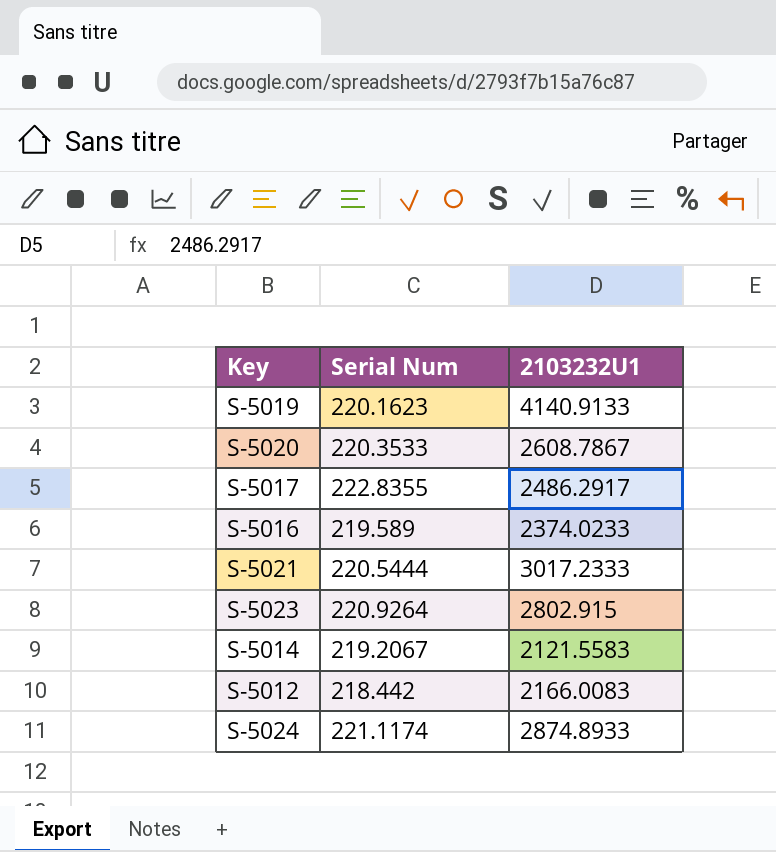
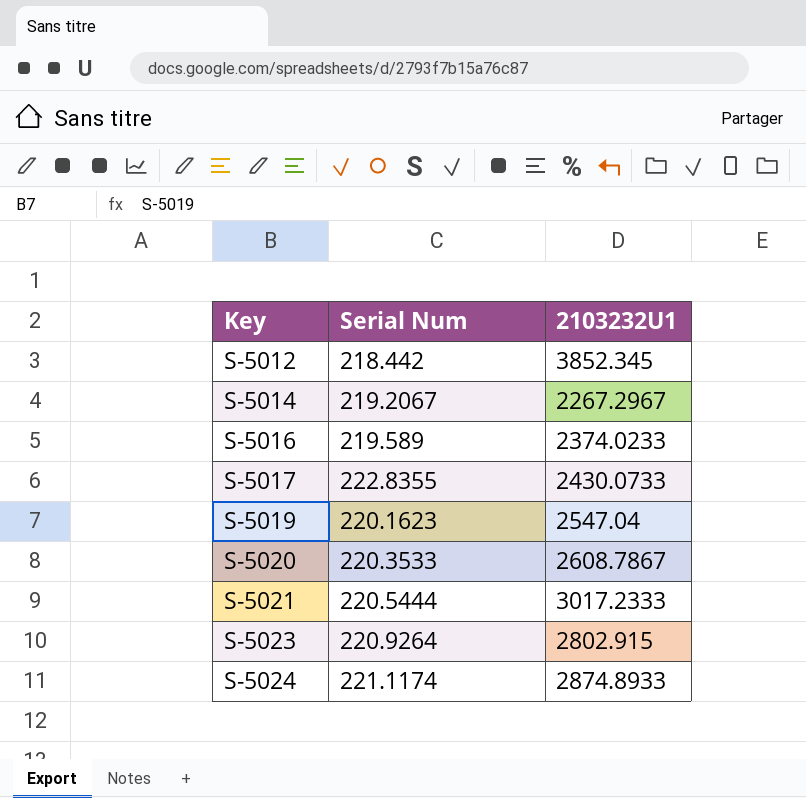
row order: none -> Key ascending
S-5012 | 2103232U1: 2166.0083 -> 3852.345
S-5014 | 2103232U1: 2121.5583 -> 2267.2967
S-5017 | 2103232U1: 2486.2917 -> 2430.0733
S-5019 | 2103232U1: 4140.9133 -> 2547.04

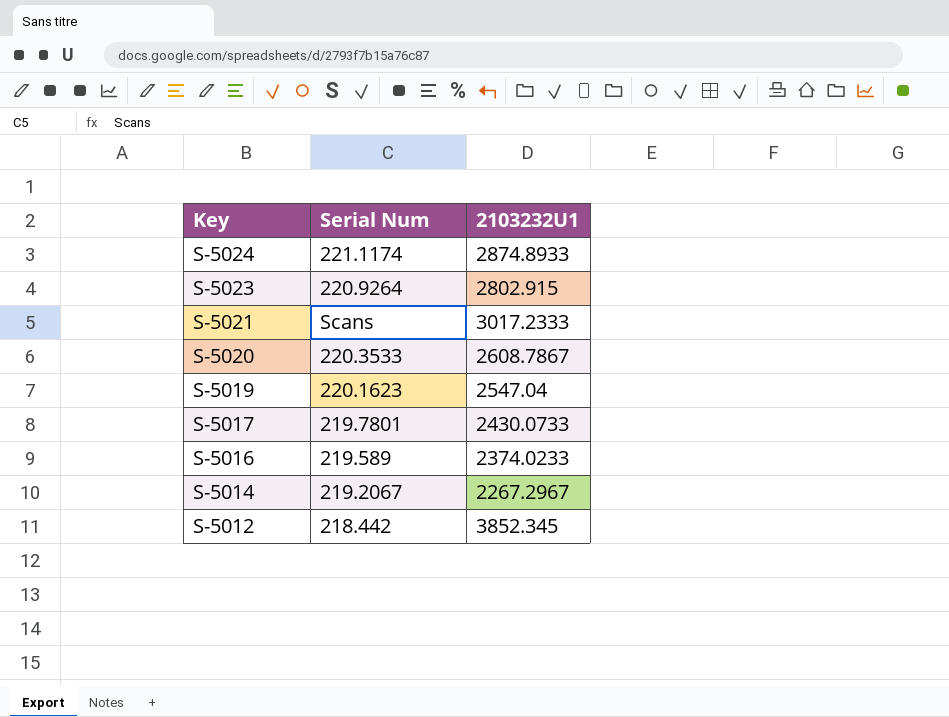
row order: Key ascending -> Key descending
S-5021 | Serial Num: 220.5444 -> Scans
S-5017 | Serial Num: 222.8355 -> 219.7801

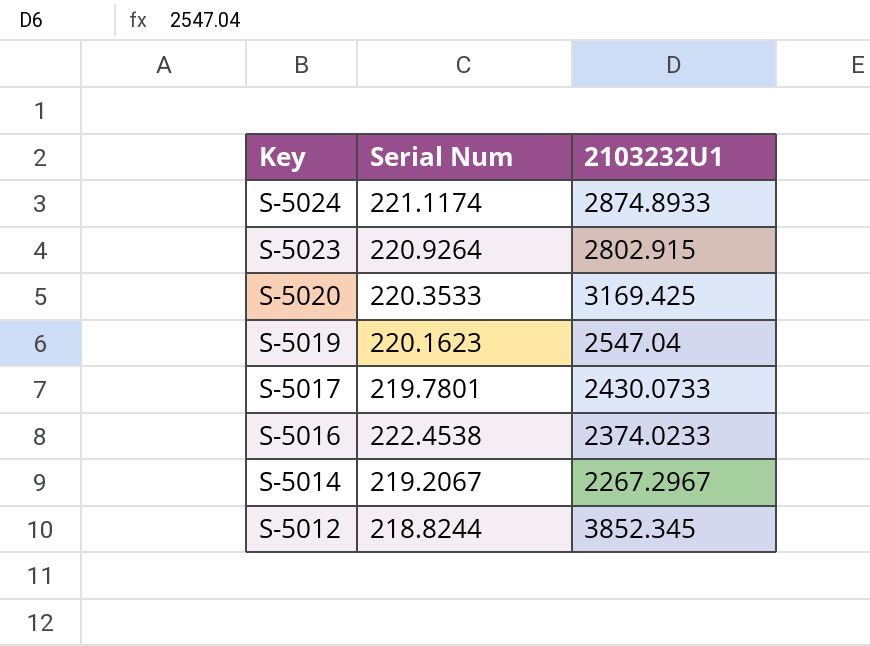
row S-5021: Scans | 3017.2333 -> none
S-5020 | 2103232U1: 2608.7867 -> 3169.425
S-5016 | Serial Num: 219.589 -> 222.4538
S-5012 | Serial Num: 218.442 -> 218.8244

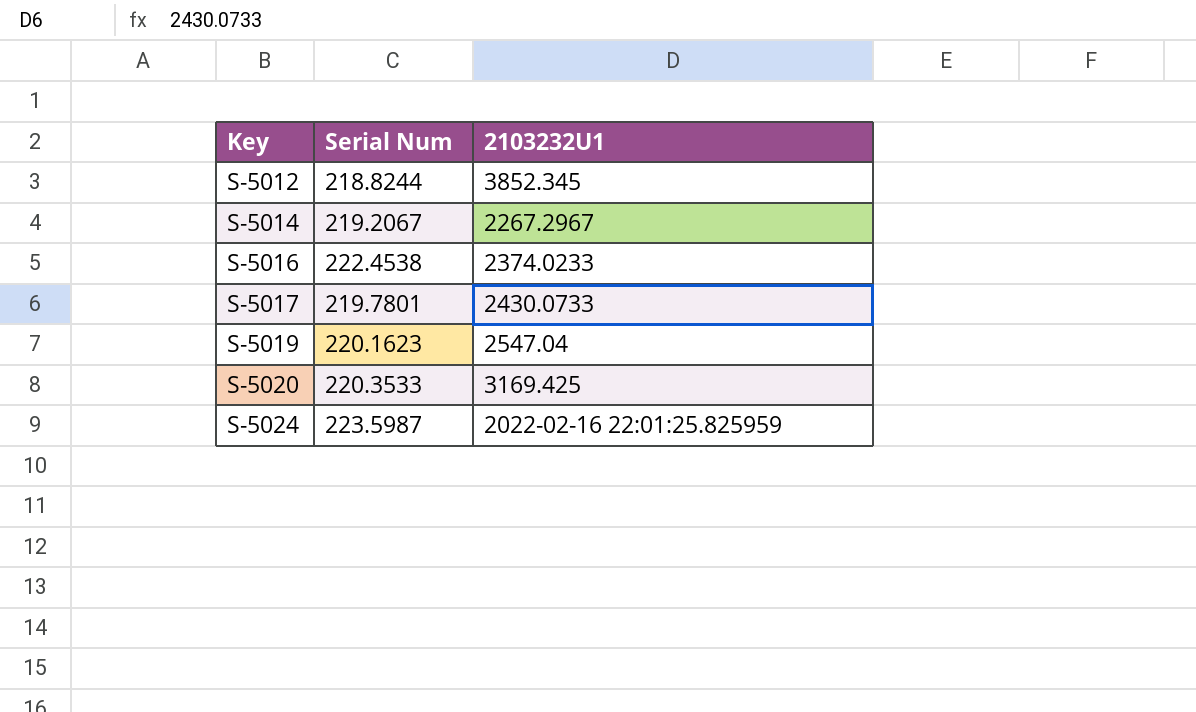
row order: Key descending -> Key ascending
row S-5023: 220.9264 | 2802.915 -> none
S-5024 | Serial Num: 221.1174 -> 223.5987
S-5024 | 2103232U1: 2874.8933 -> 2022-02-16 22:01:25.825959

